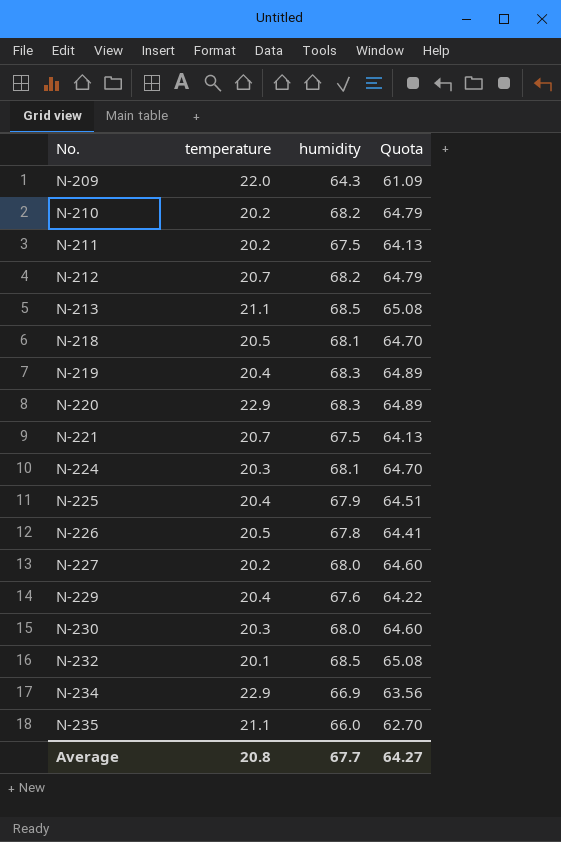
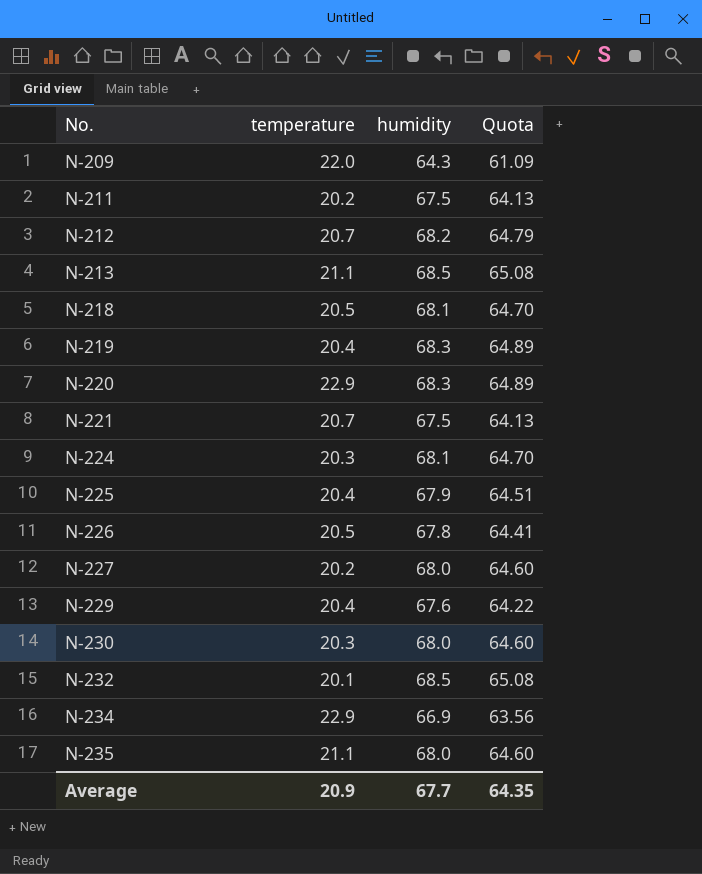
row N-210: 20.2 | 68.2 | 64.79 -> none
N-235 | humidity: 66.0 -> 68.0
N-235 | Quota: 62.70 -> 64.60
Average | temperature: 20.8 -> 20.9
Average | Quota: 64.27 -> 64.35

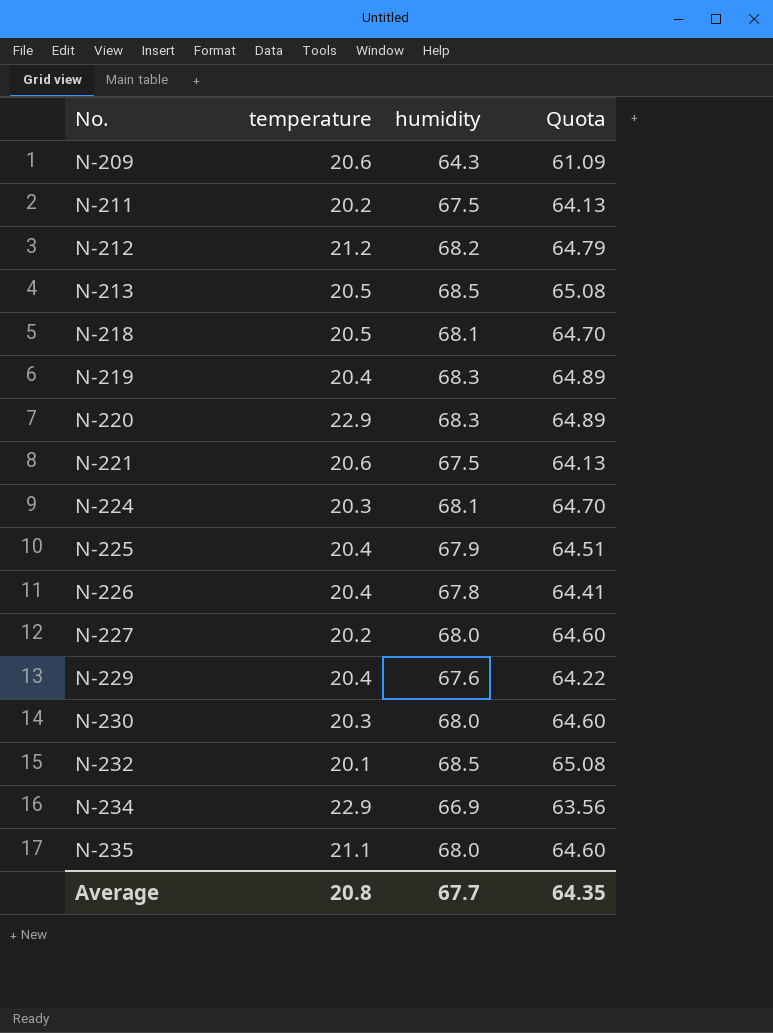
N-209 | temperature: 22.0 -> 20.6
N-212 | temperature: 20.7 -> 21.2
N-213 | temperature: 21.1 -> 20.5
N-221 | temperature: 20.7 -> 20.6
N-226 | temperature: 20.5 -> 20.4
Average | temperature: 20.9 -> 20.8

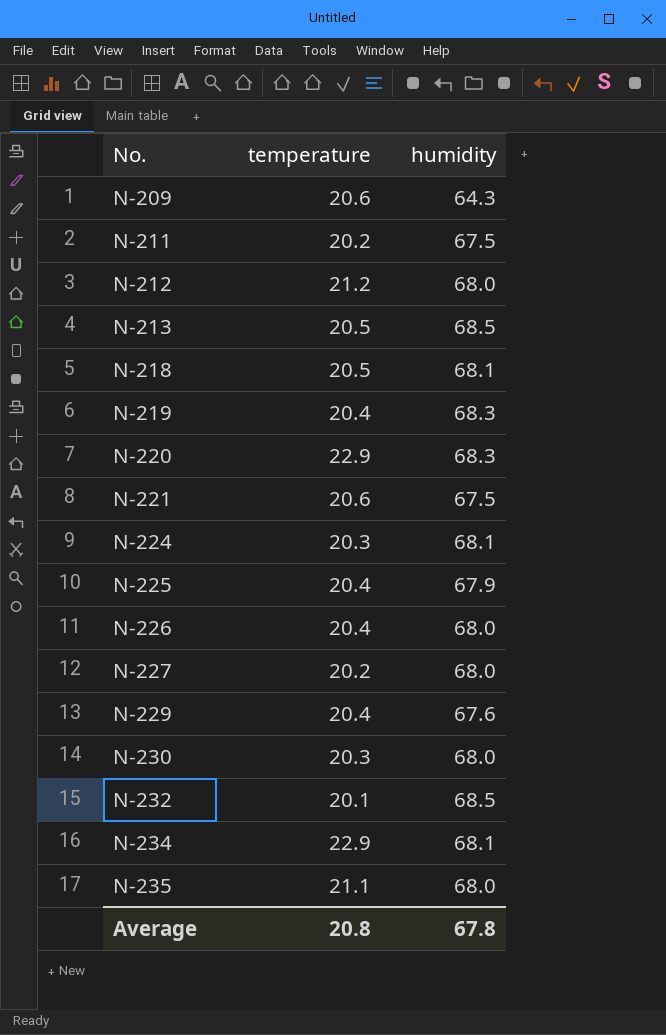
column Quota | formula: [humidity] * 0.95 -> none
N-212 | humidity: 68.2 -> 68.0
N-226 | humidity: 67.8 -> 68.0
N-234 | humidity: 66.9 -> 68.1
Average | humidity: 67.7 -> 67.8

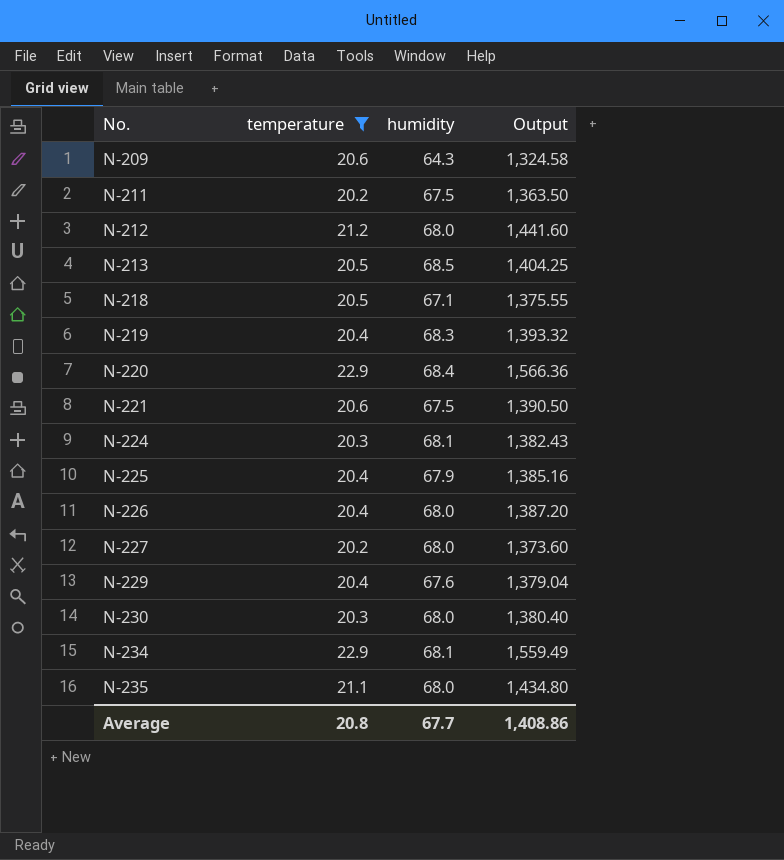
filter: none -> temperature != 20.1
column Output | formula: none -> [temperature] * [humidity]
N-218 | humidity: 68.1 -> 67.1
N-220 | humidity: 68.3 -> 68.4
Average | humidity: 67.8 -> 67.7

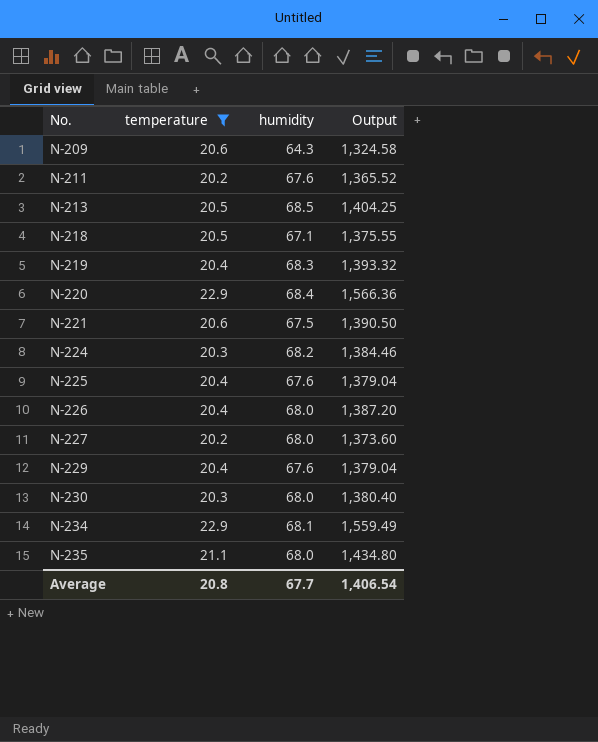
row N-212: 21.2 | 68.0 | 1,441.60 -> none
N-211 | humidity: 67.5 -> 67.6
N-211 | Output: 1,363.50 -> 1,365.52
N-224 | humidity: 68.1 -> 68.2
N-224 | Output: 1,382.43 -> 1,384.46
N-225 | humidity: 67.9 -> 67.6
N-225 | Output: 1,385.16 -> 1,379.04
Average | Output: 1,408.86 -> 1,406.54

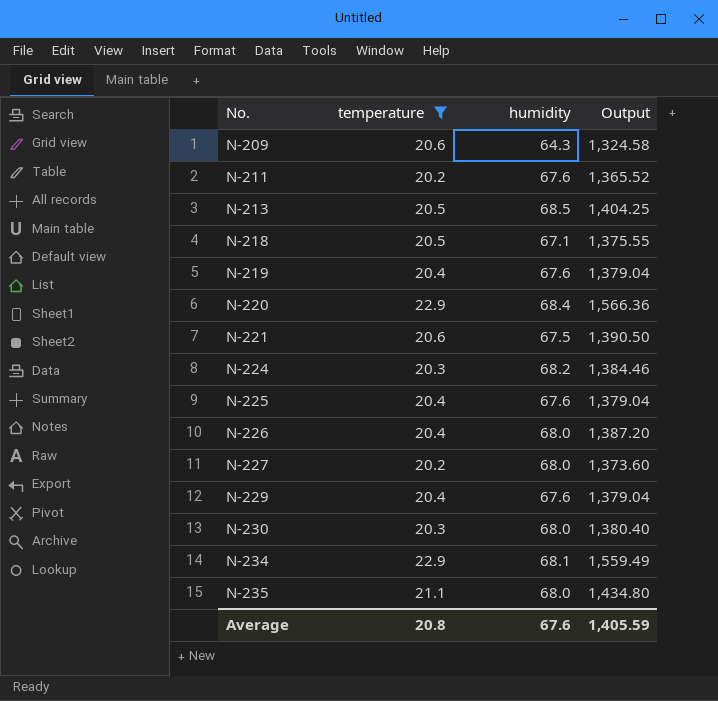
N-219 | humidity: 68.3 -> 67.6
N-219 | Output: 1,393.32 -> 1,379.04
Average | humidity: 67.7 -> 67.6
Average | Output: 1,406.54 -> 1,405.59

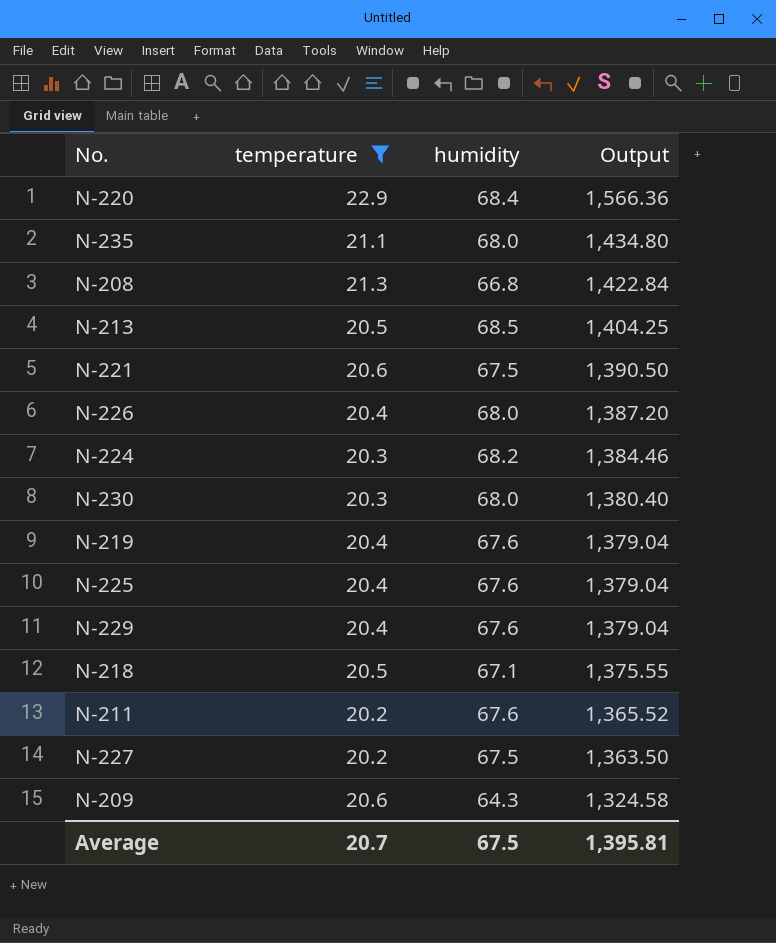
row order: No. ascending -> Output descending
row N-234: 22.9 | 68.1 | 1,559.49 -> none
row N-208: none -> 21.3 | 66.8 | 1,422.84
N-227 | humidity: 68.0 -> 67.5
N-227 | Output: 1,373.60 -> 1,363.50
Average | temperature: 20.8 -> 20.7
Average | humidity: 67.6 -> 67.5
Average | Output: 1,405.59 -> 1,395.81

